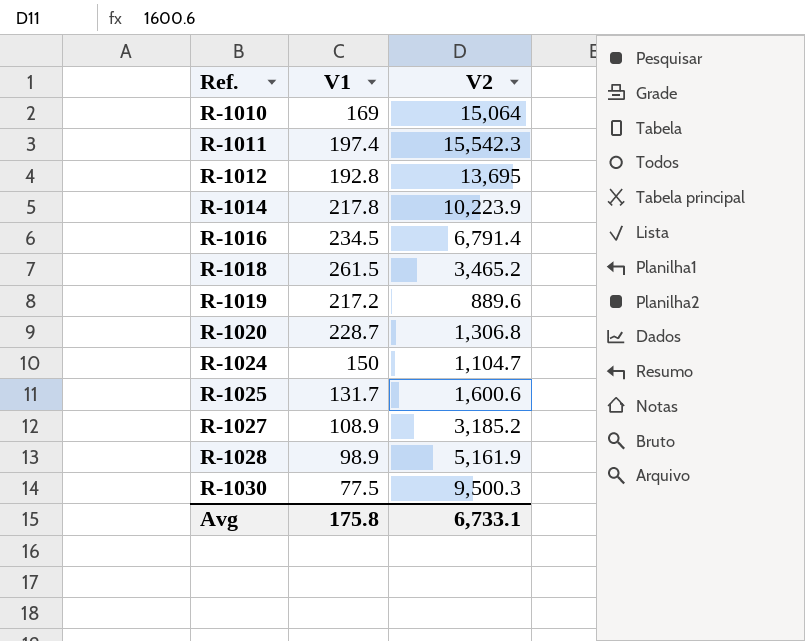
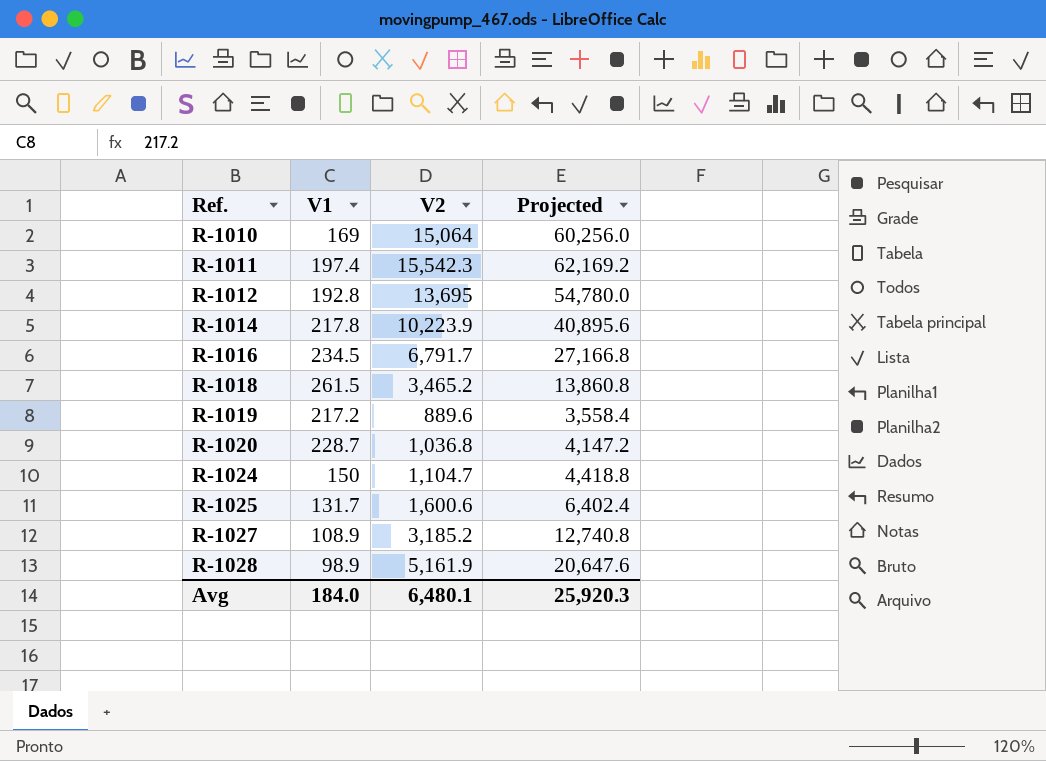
column Projected | formula: none -> [V2] * 4
row R-1030: 77.5 | 9,500.3 -> none
R-1016 | V2: 6,791.4 -> 6,791.7
R-1020 | V2: 1,306.8 -> 1,036.8
Avg | V1: 175.8 -> 184.0
Avg | V2: 6,733.1 -> 6,480.1

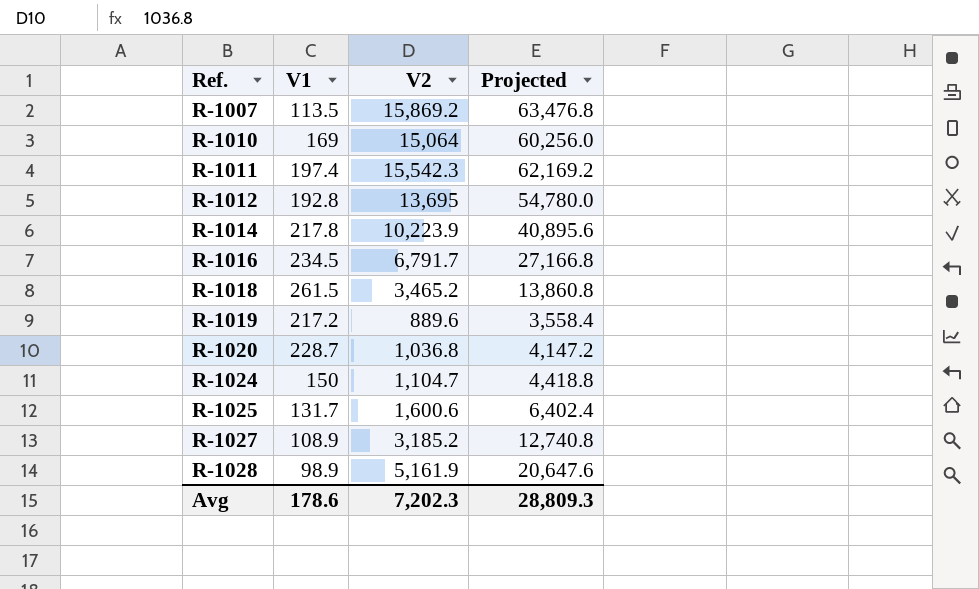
row R-1007: none -> 113.5 | 15,869.2 | 63,476.8
Avg | V1: 184.0 -> 178.6
Avg | V2: 6,480.1 -> 7,202.3
Avg | Projected: 25,920.3 -> 28,809.3

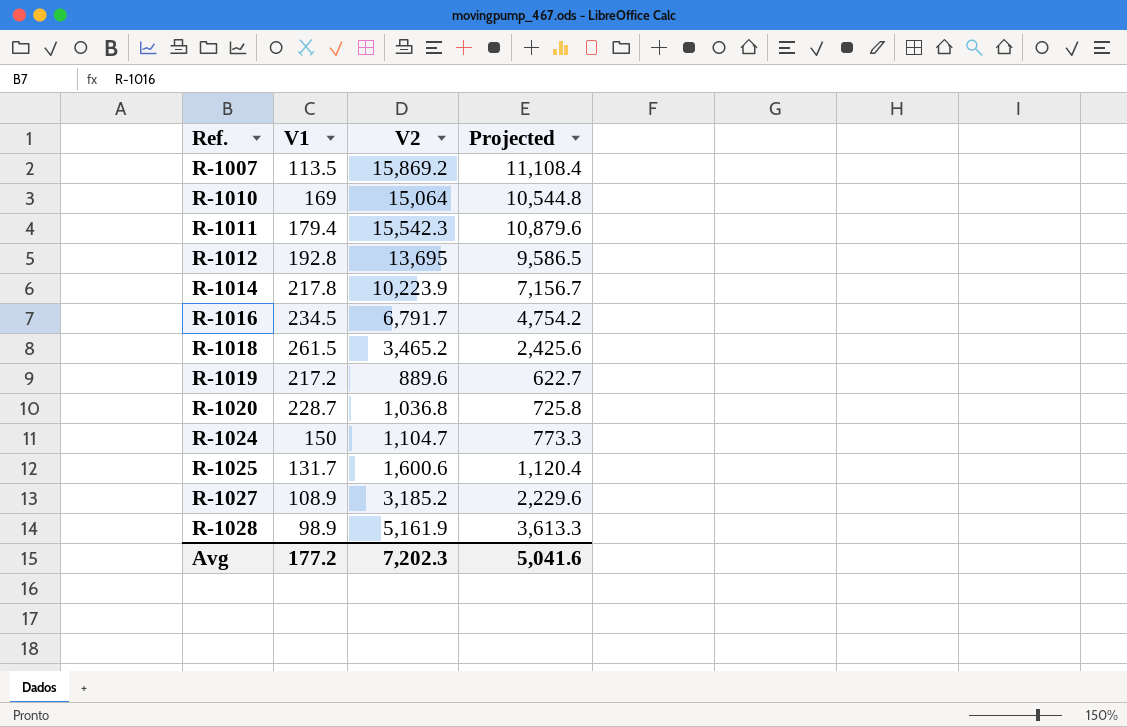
column Projected | formula: [V2] * 4 -> [V2] * 0.7
R-1011 | V1: 197.4 -> 179.4
Avg | V1: 178.6 -> 177.2
Avg | Projected: 28,809.3 -> 5,041.6

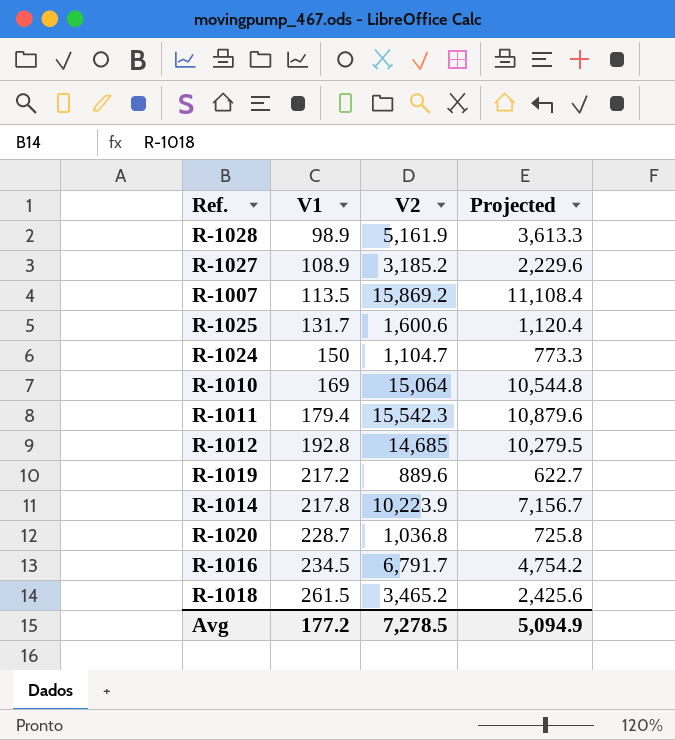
row order: Ref. ascending -> V1 ascending
R-1012 | V2: 13,695 -> 14,685
R-1012 | Projected: 9,586.5 -> 10,279.5
Avg | V2: 7,202.3 -> 7,278.5
Avg | Projected: 5,041.6 -> 5,094.9

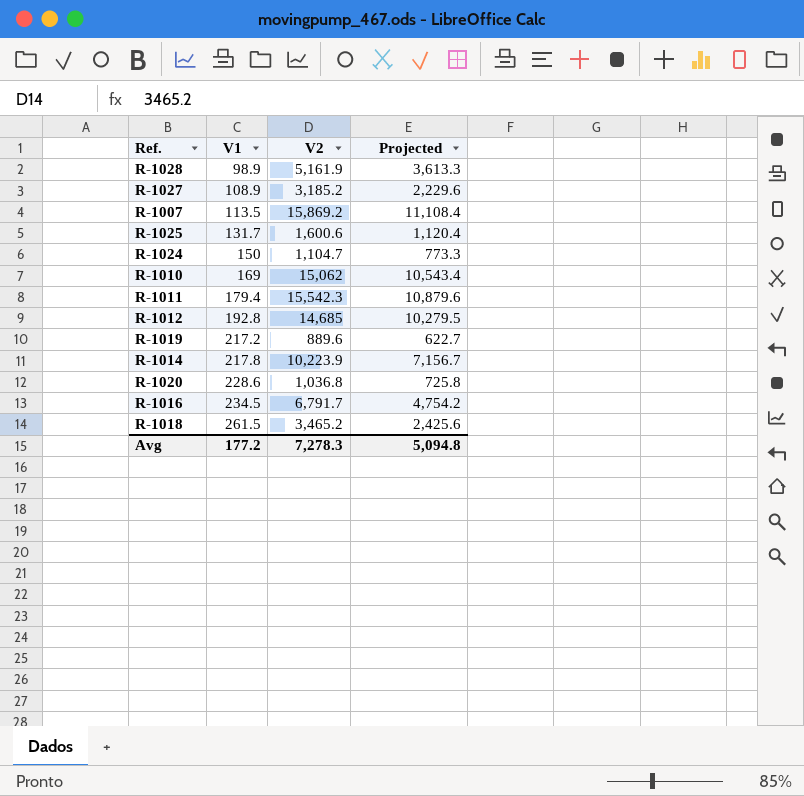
R-1010 | V2: 15,064 -> 15,062
R-1010 | Projected: 10,544.8 -> 10,543.4
R-1020 | V1: 228.7 -> 228.6
Avg | V2: 7,278.5 -> 7,278.3
Avg | Projected: 5,094.9 -> 5,094.8

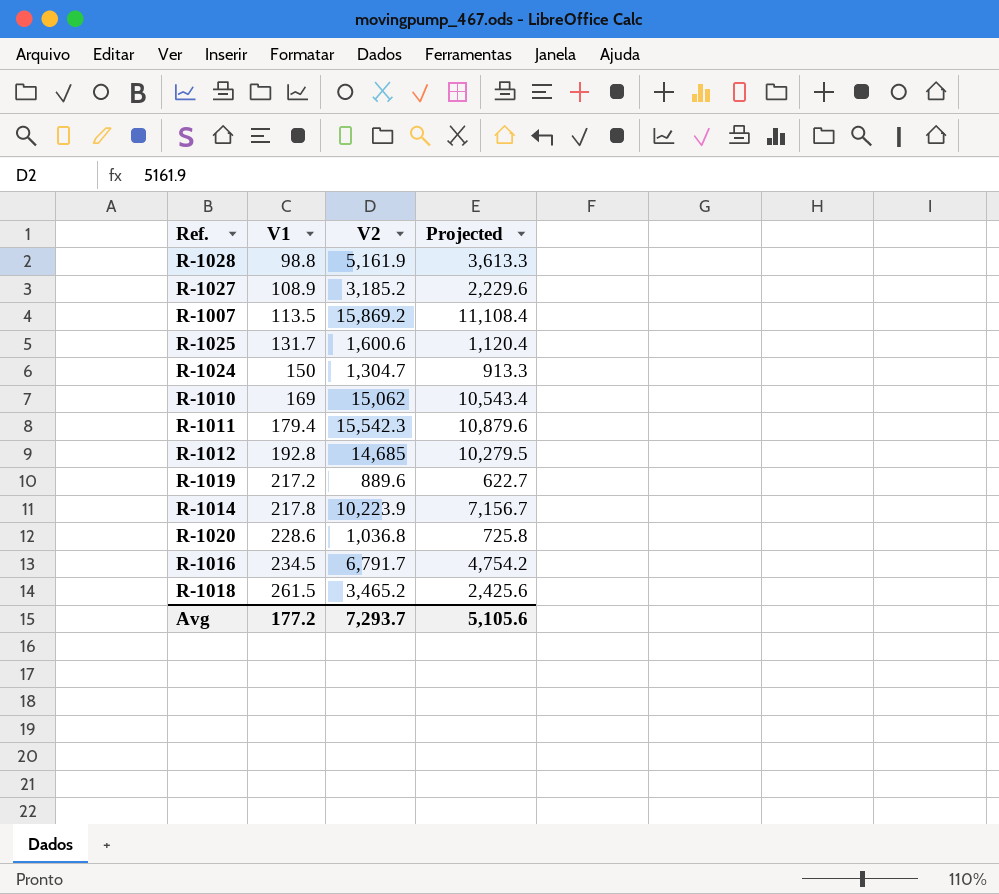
R-1028 | V1: 98.9 -> 98.8
R-1024 | V2: 1,104.7 -> 1,304.7
R-1024 | Projected: 773.3 -> 913.3
Avg | V2: 7,278.3 -> 7,293.7
Avg | Projected: 5,094.8 -> 5,105.6

